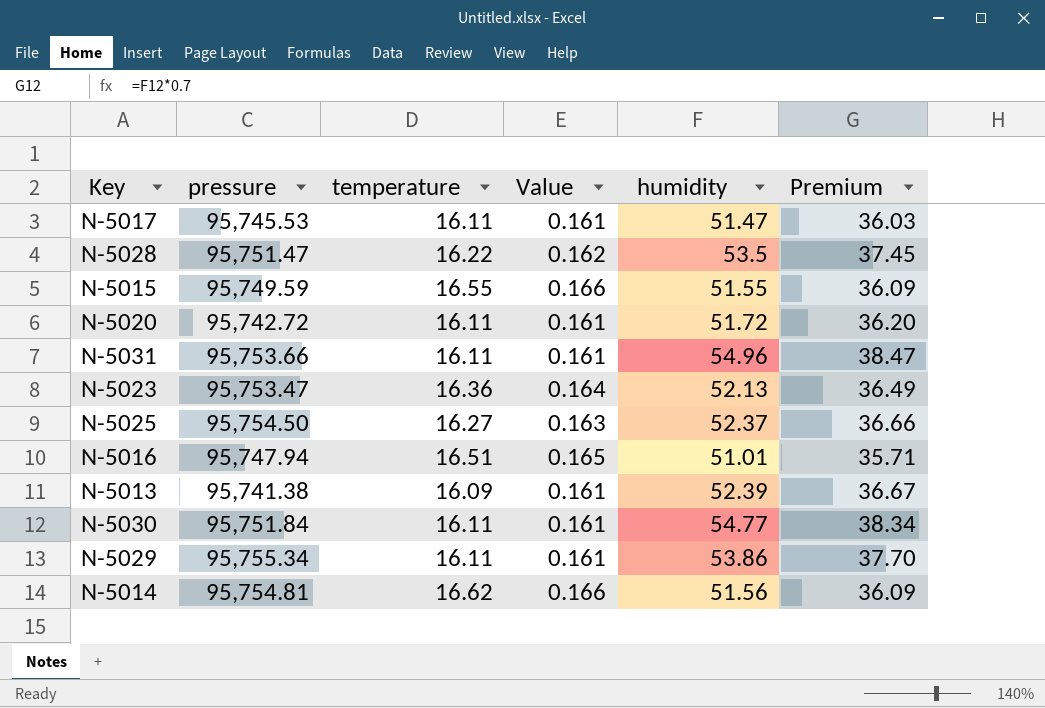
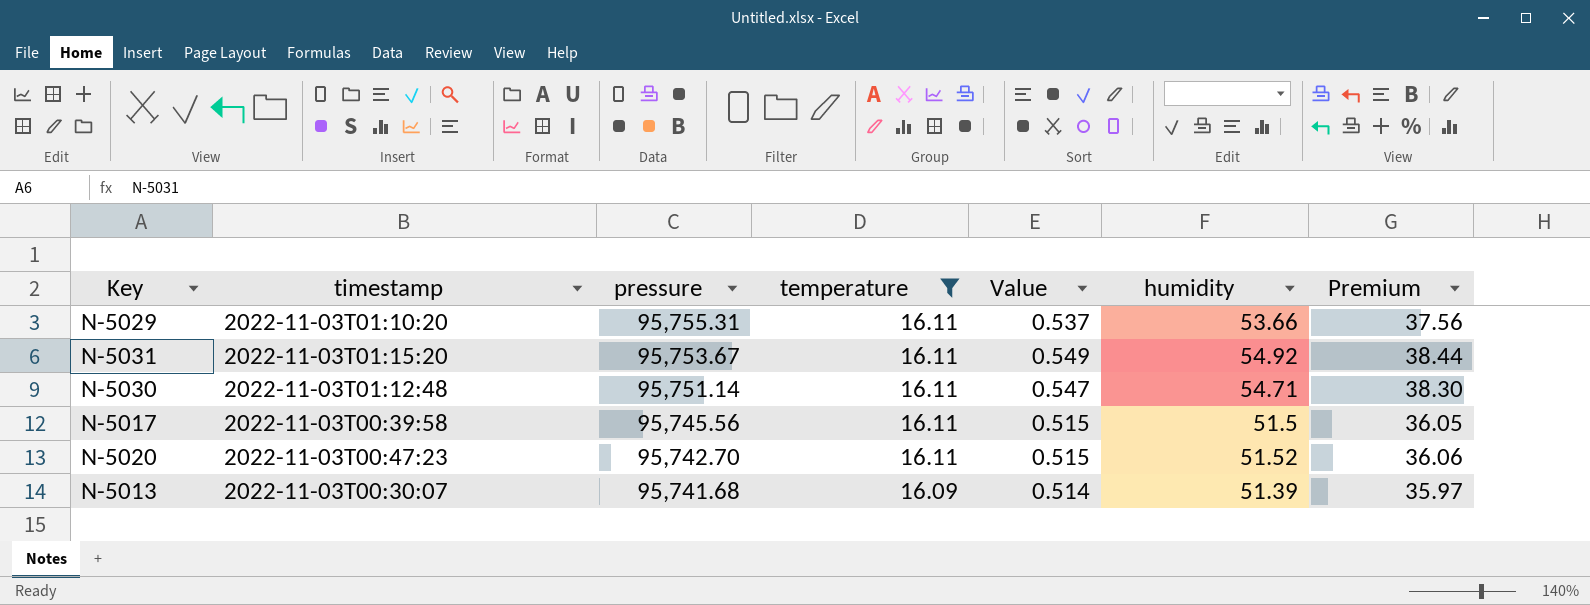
filter: none -> temperature <= 16.11
row order: none -> pressure descending
column timestamp | position: none -> 2
column Value | formula: [temperature] * 0.01 -> [humidity] * 0.01
N-5029 | pressure: 95,755.34 -> 95,755.31
N-5029 | humidity: 53.86 -> 53.66
N-5029 | Premium: 37.70 -> 37.56
N-5031 | pressure: 95,753.66 -> 95,753.67
N-5031 | humidity: 54.96 -> 54.92
N-5031 | Premium: 38.47 -> 38.44
N-5030 | pressure: 95,751.84 -> 95,751.14
N-5030 | humidity: 54.77 -> 54.71
N-5030 | Premium: 38.34 -> 38.30
N-5017 | pressure: 95,745.53 -> 95,745.56
N-5017 | humidity: 51.47 -> 51.5
N-5017 | Premium: 36.03 -> 36.05
N-5020 | pressure: 95,742.72 -> 95,742.70
N-5020 | humidity: 51.72 -> 51.52
N-5020 | Premium: 36.20 -> 36.06
N-5013 | pressure: 95,741.38 -> 95,741.68
N-5013 | humidity: 52.39 -> 51.39
N-5013 | Premium: 36.67 -> 35.97

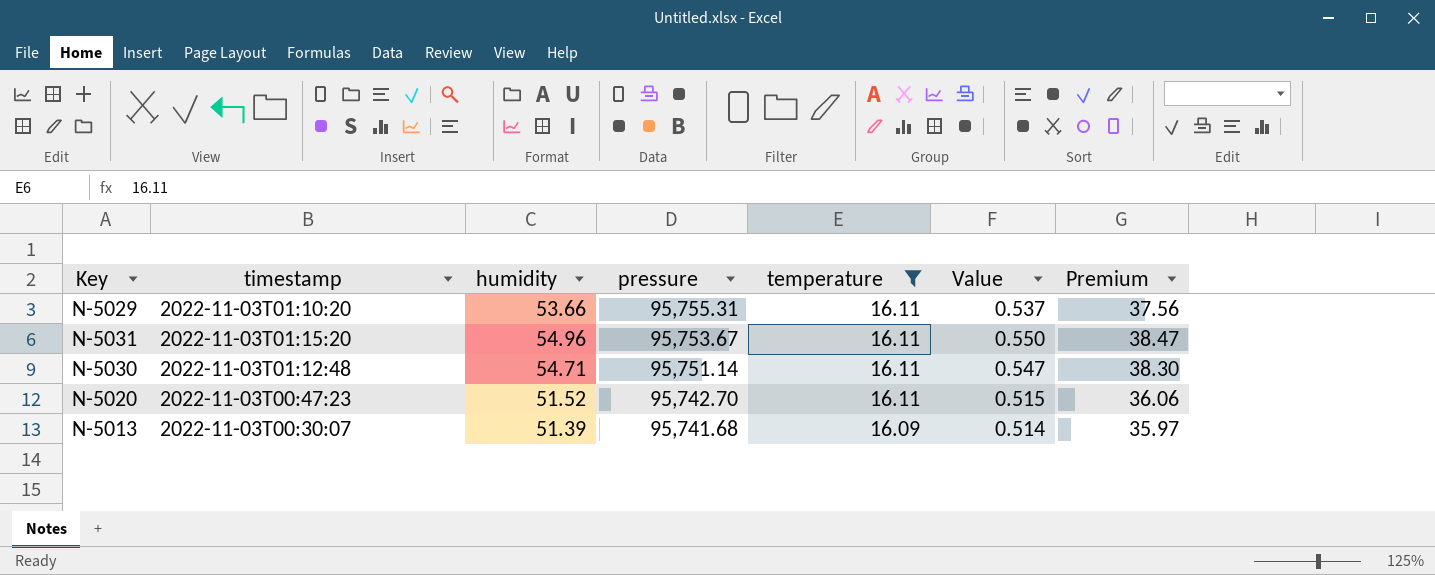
column humidity | position: 6 -> 3
row N-5017: 2022-11-03T00:39:58 | 95,745.56 | 16.11 | 0.515 | 51.5 | 36.05 -> none
N-5031 | humidity: 54.92 -> 54.96
N-5031 | Value: 0.549 -> 0.550
N-5031 | Premium: 38.44 -> 38.47

